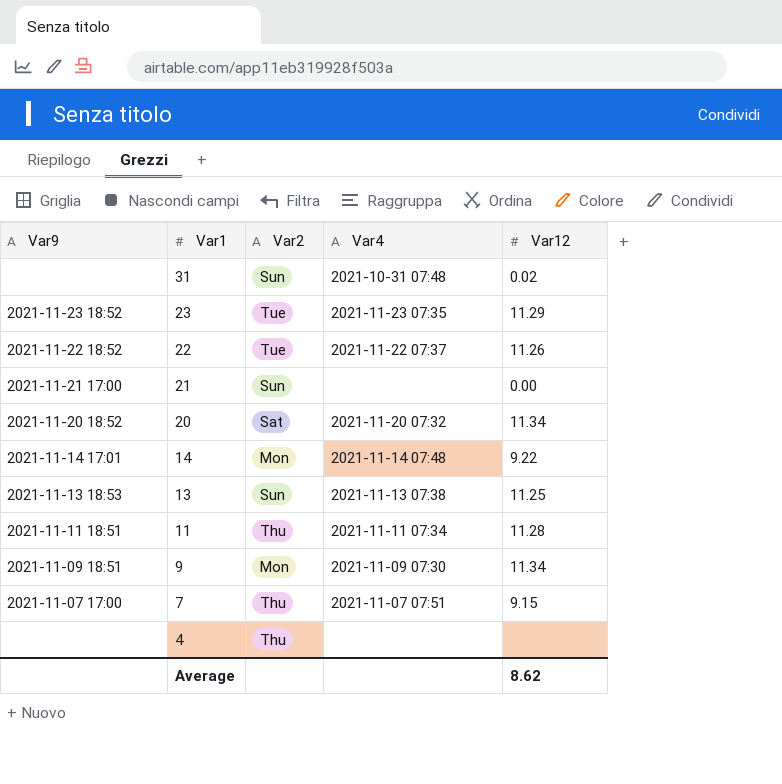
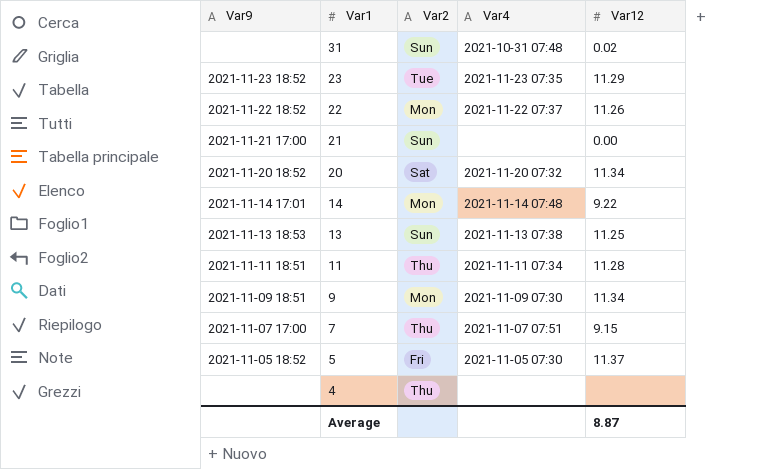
22 | Var2: Tue -> Mon
row 5: none -> 2021-11-05 18:52 | Fri | 2021-11-05 07:30 | 11.37
Average | Var12: 8.62 -> 8.87

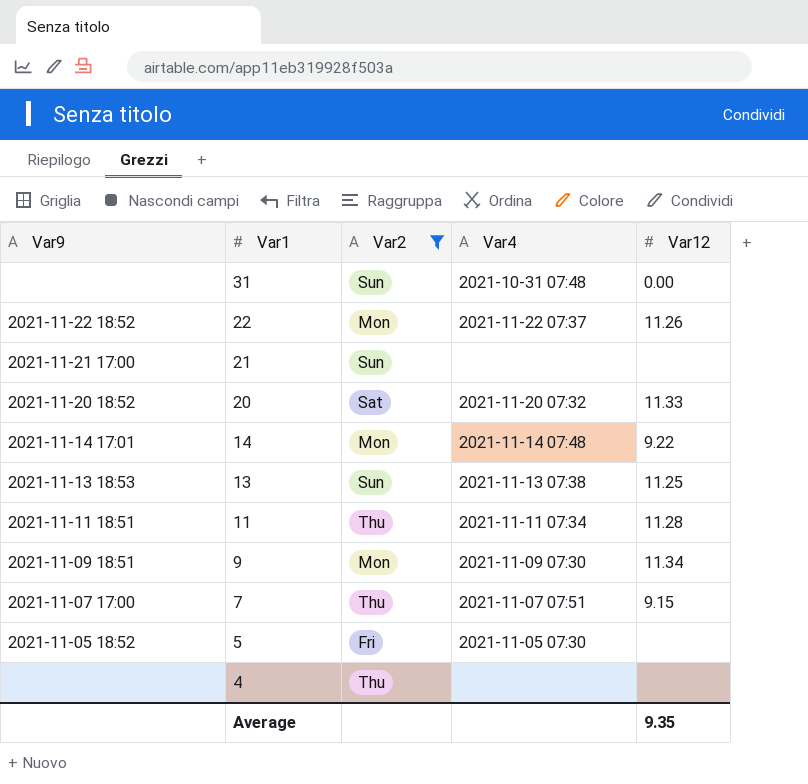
filter: none -> Var2 != Tue
31 | Var12: 0.02 -> 0.00
21 | Var12: 0.00 -> none
20 | Var12: 11.34 -> 11.33
5 | Var12: 11.37 -> none
Average | Var12: 8.87 -> 9.35

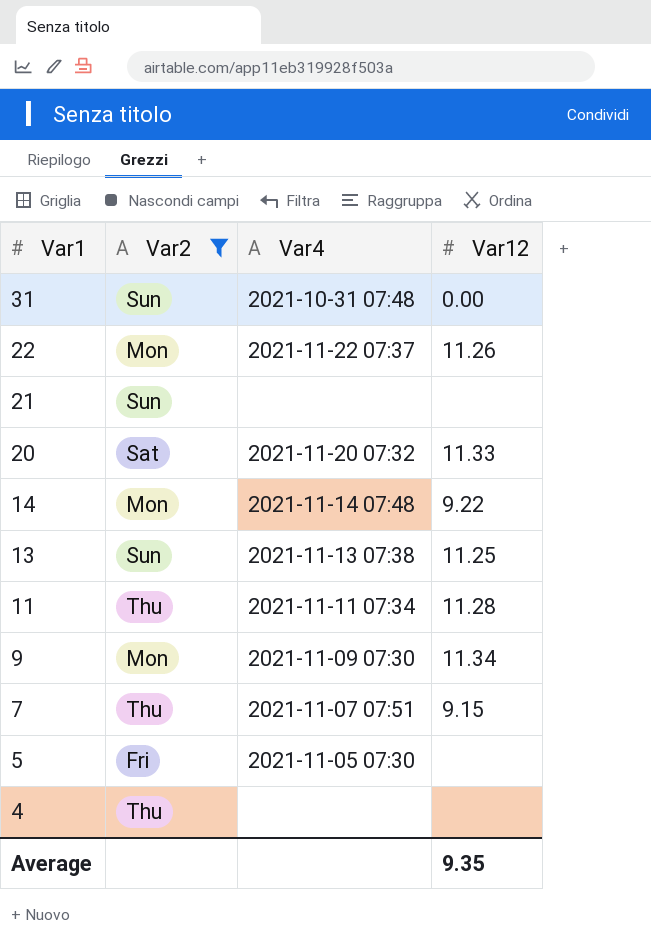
column Var9 | position: 1 -> none

